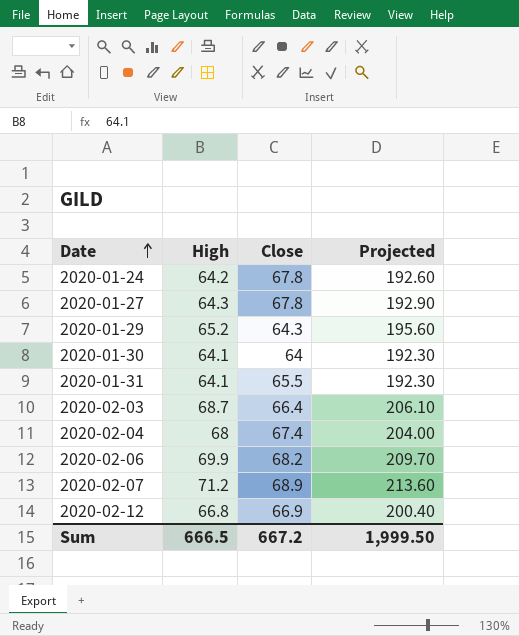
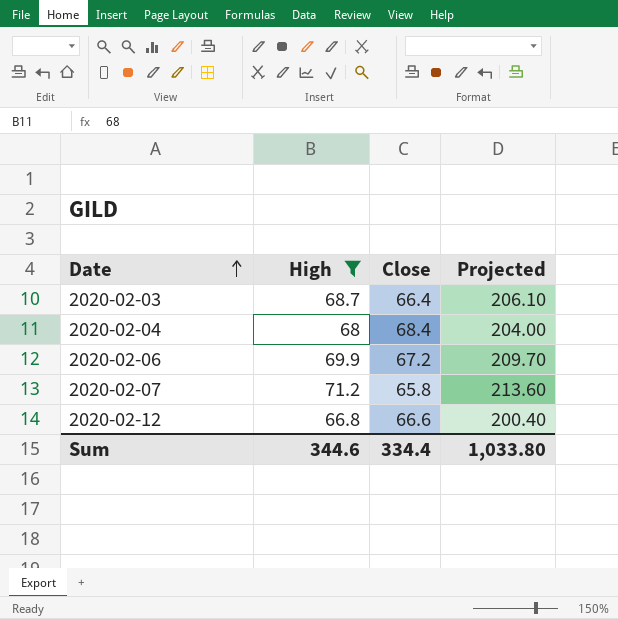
filter: none -> High >= 66.8
2020-02-04 | Close: 67.4 -> 68.4
2020-02-06 | Close: 68.2 -> 67.2
2020-02-07 | Close: 68.9 -> 65.8
2020-02-12 | Close: 66.9 -> 66.6
Sum | High: 666.5 -> 344.6
Sum | Close: 667.2 -> 334.4
Sum | Projected: 1,999.50 -> 1,033.80

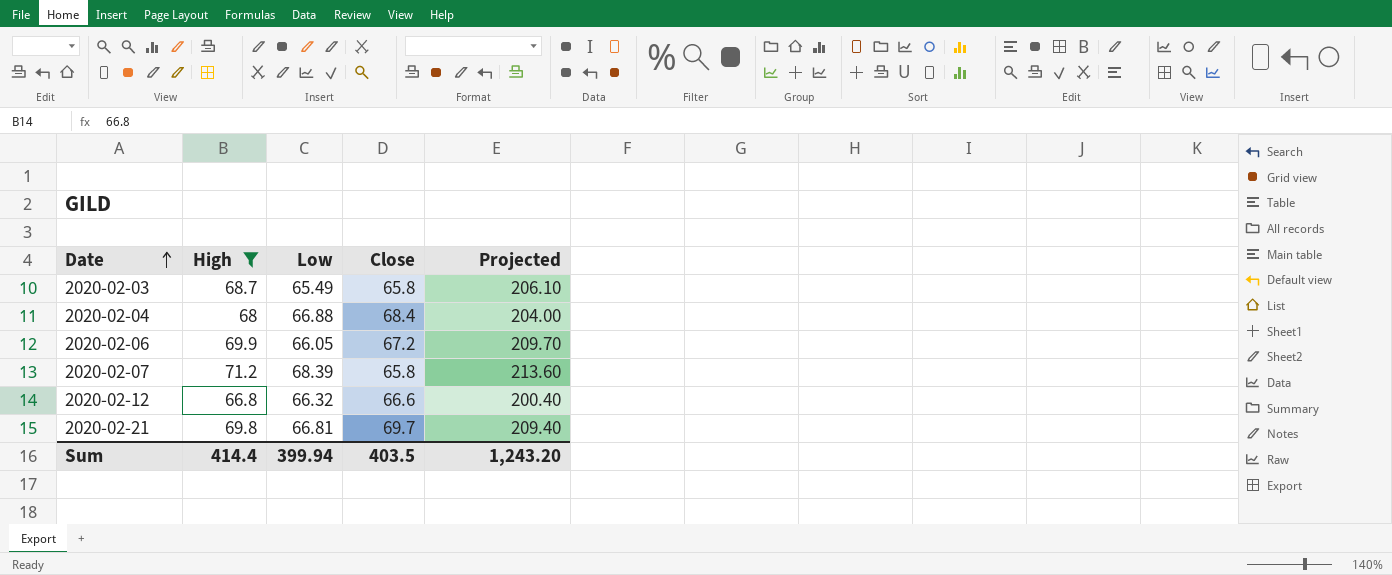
column Low | position: none -> 3
2020-02-03 | Close: 66.4 -> 65.8
row 2020-02-21: none -> 69.8 | 66.81 | 69.7 | 209.40
Sum | High: 344.6 -> 414.4
Sum | Close: 334.4 -> 403.5
Sum | Projected: 1,033.80 -> 1,243.20

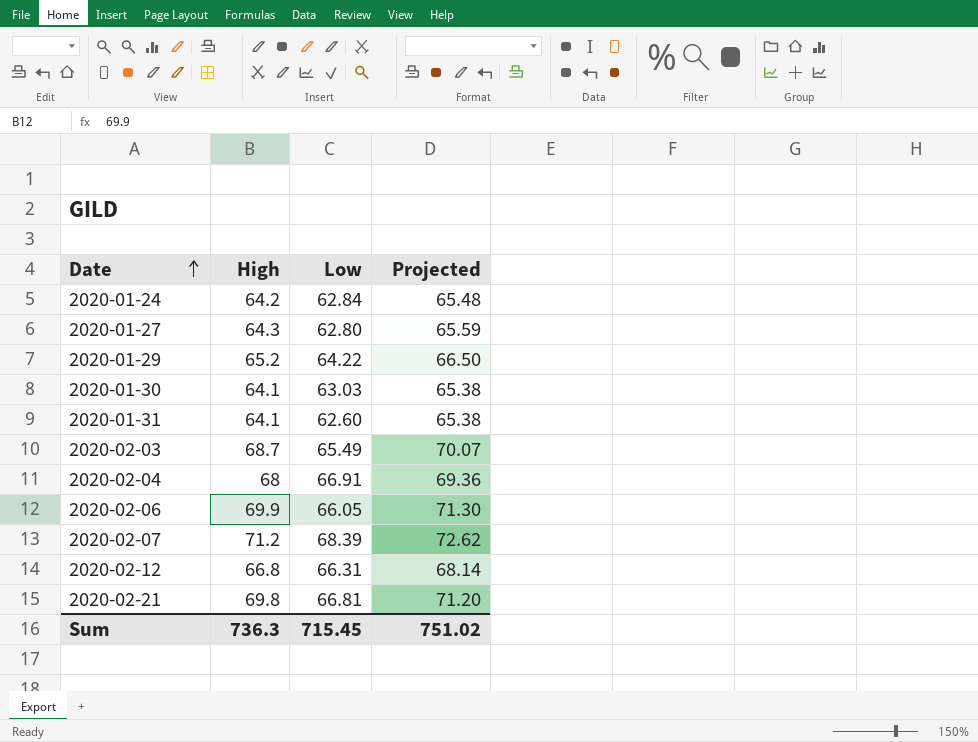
filter: High >= 66.8 -> none
column Close | position: 4 -> none
column Projected | formula: [High] * 3 -> [High] * 1.02
2020-02-04 | Low: 66.88 -> 66.91
2020-02-12 | Low: 66.32 -> 66.31
Sum | High: 414.4 -> 736.3
Sum | Low: 399.94 -> 715.45
Sum | Projected: 1,243.20 -> 751.02

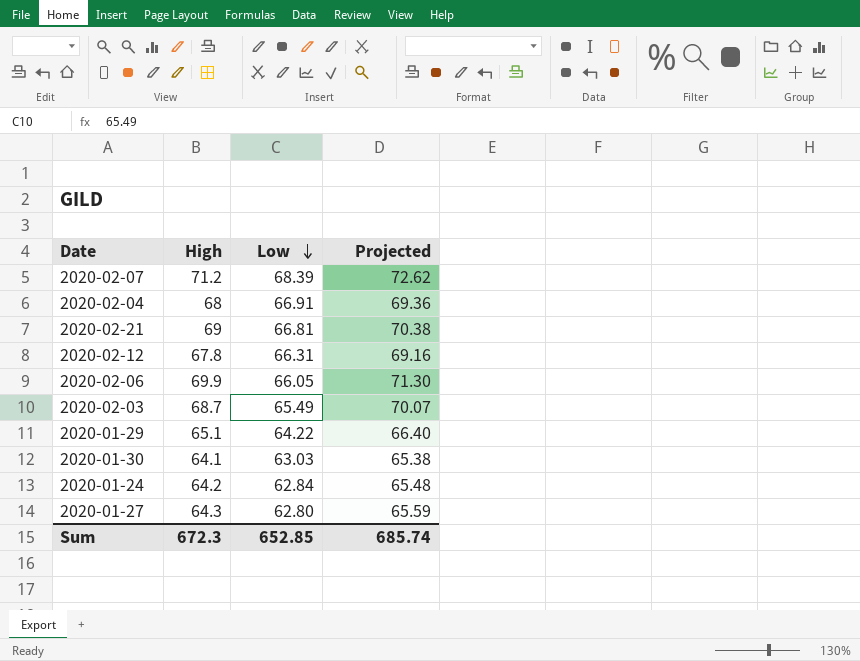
row order: Date ascending -> Low descending
row 2020-01-31: 64.1 | 62.60 | 65.38 -> none
2020-02-21 | High: 69.8 -> 69
2020-02-21 | Projected: 71.20 -> 70.38
2020-02-12 | High: 66.8 -> 67.8
2020-02-12 | Projected: 68.14 -> 69.16
2020-01-29 | High: 65.2 -> 65.1
2020-01-29 | Projected: 66.50 -> 66.40
Sum | High: 736.3 -> 672.3
Sum | Low: 715.45 -> 652.85
Sum | Projected: 751.02 -> 685.74

